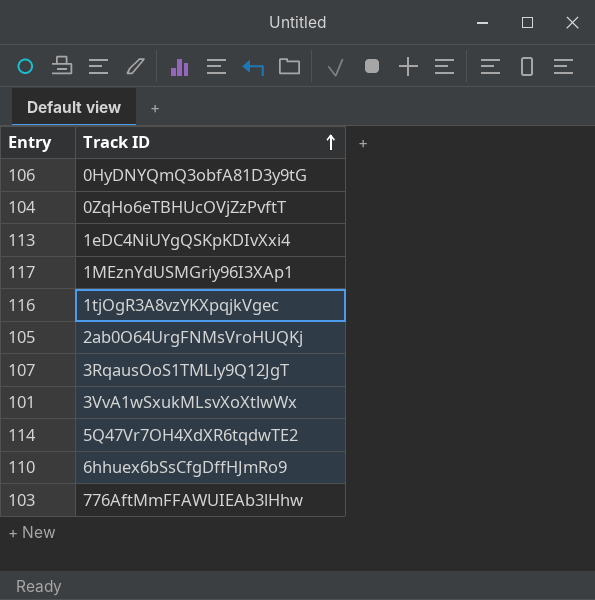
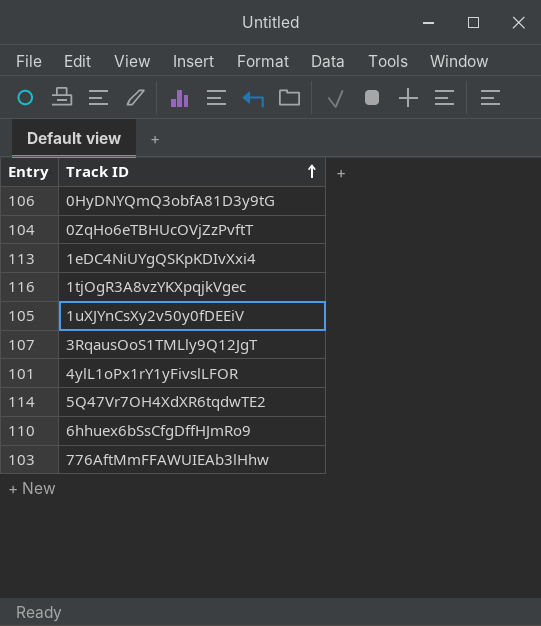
row 117: 1MEznYdUSMGriy96I3XAp1 -> none
105 | Track ID: 2ab0O64UrgFNMsVroHUQKj -> 1uXJYnCsXy2v50y0fDEEiV
101 | Track ID: 3VvA1wSxukMLsvXoXtlwWx -> 4ylL1oPx1rY1yFivslLFOR

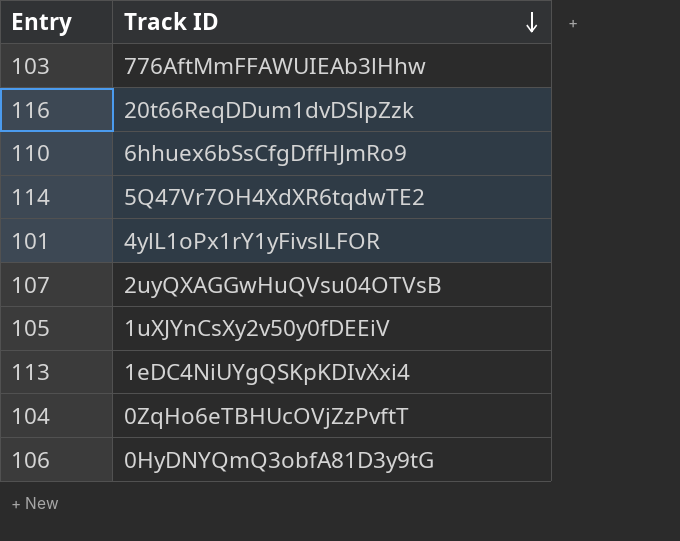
row order: Track ID ascending -> Track ID descending
116 | Track ID: 1tjOgR3A8vzYKXpqjkVgec -> 20t66ReqDDum1dvDSlpZzk
107 | Track ID: 3RqausOoS1TMLly9Q12JgT -> 2uyQXAGGwHuQVsu04OTVsB

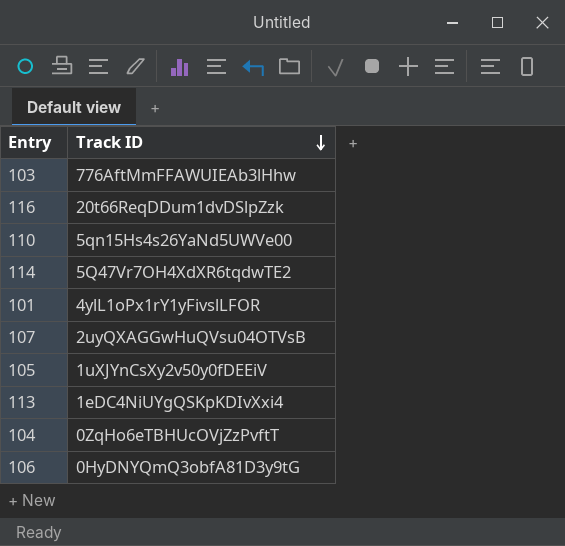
110 | Track ID: 6hhuex6bSsCfgDffHJmRo9 -> 5qn15Hs4s26YaNd5UWVe00

